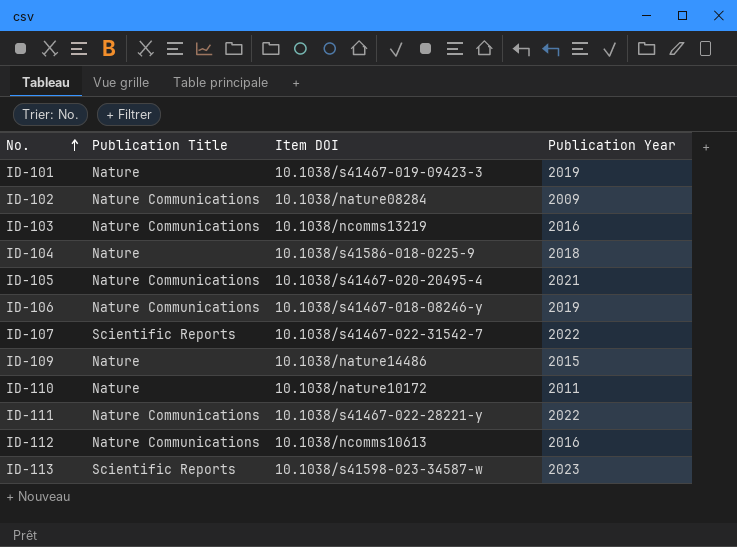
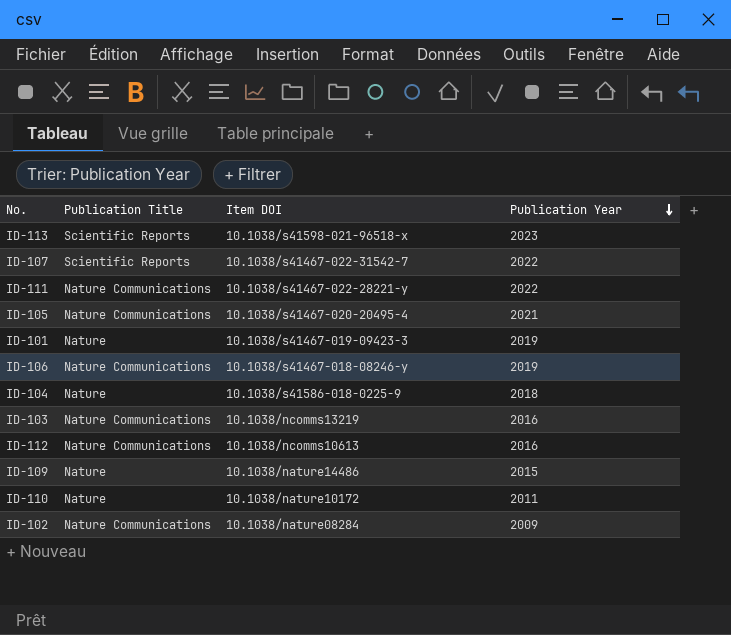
row order: No. ascending -> Publication Year descending
ID-113 | Item DOI: 10.1038/s41598-023-34587-w -> 10.1038/s41598-021-96518-x

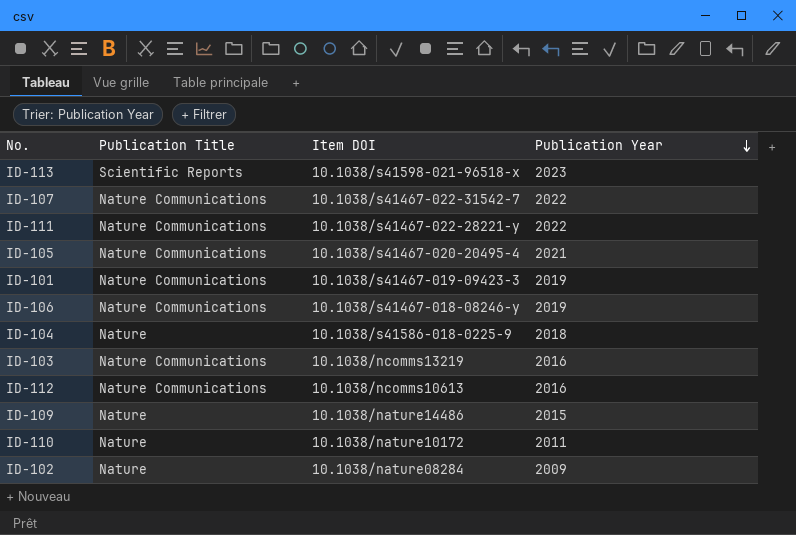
ID-107 | Publication Title: Scientific Reports -> Nature Communications
ID-101 | Publication Title: Nature -> Nature Communications
ID-102 | Publication Title: Nature Communications -> Nature

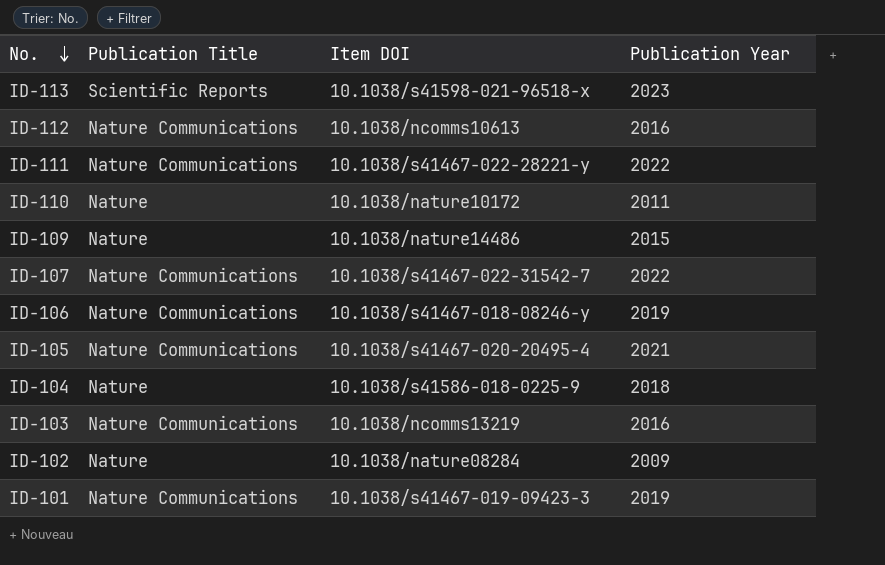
row order: Publication Year descending -> No. descending

